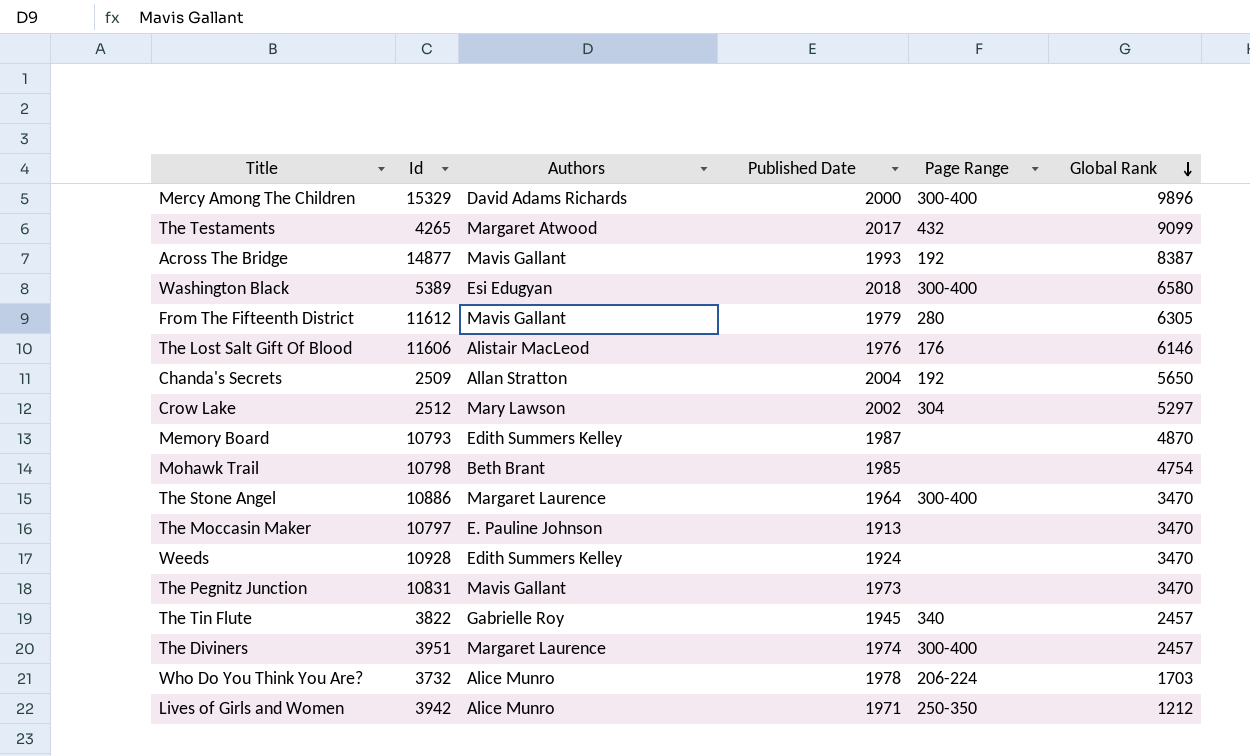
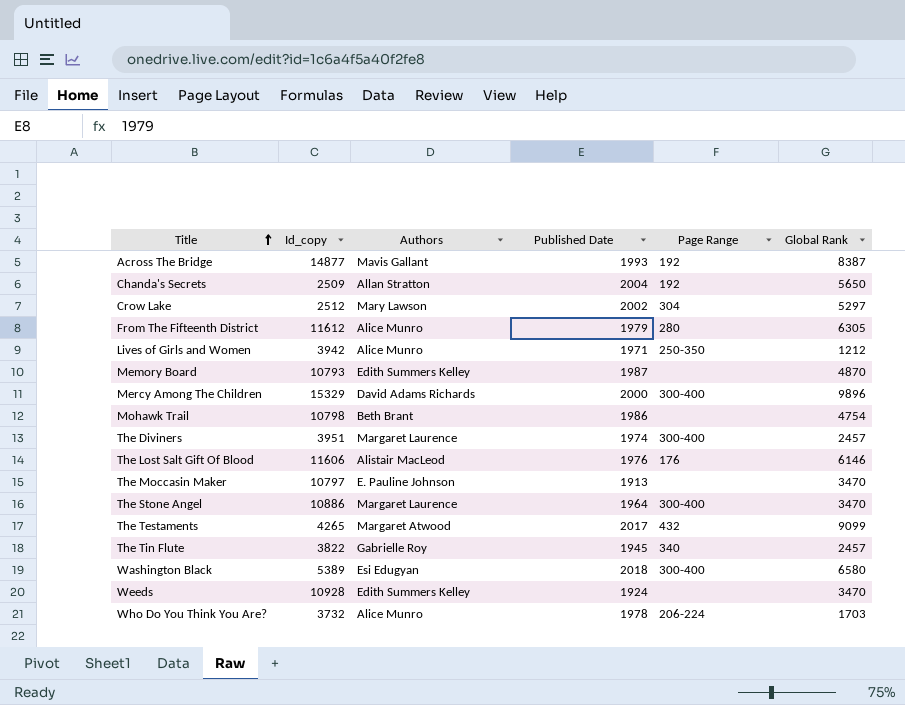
row order: Global Rank descending -> Title ascending
column name: Id -> Id_copy
row The Pegnitz Junction: 10831 | Mavis Gallant | 1973 | none | 3470 -> none
From The Fifteenth District | Authors: Mavis Gallant -> Alice Munro
Mohawk Trail | Published Date: 1985 -> 1986

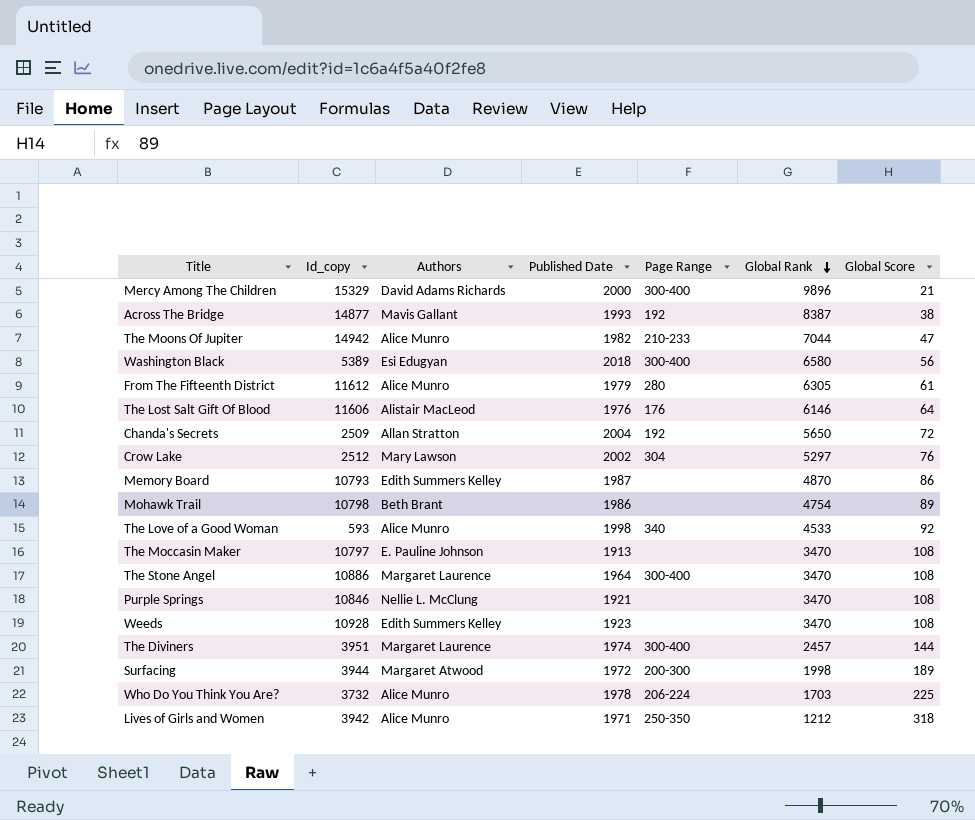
row order: Title ascending -> Global Rank descending
column Global Score | position: none -> 7
row The Testaments: 4265 | Margaret Atwood | 2017 | 432 | 9099 -> none
row The Tin Flute: 3822 | Gabrielle Roy | 1945 | 340 | 2457 -> none
row The Moons Of Jupiter: none -> 14942 | Alice Munro | 1982 | 210-233 | 7044 | 47
row The Love of a Good Woman: none -> 593 | Alice Munro | 1998 | 340 | 4533 | 92
row Purple Springs: none -> 10846 | Nellie L. McClung | 1921 | none | 3470 | 108
Weeds | Published Date: 1924 -> 1923
row Surfacing: none -> 3944 | Margaret Atwood | 1972 | 200-300 | 1998 | 189

